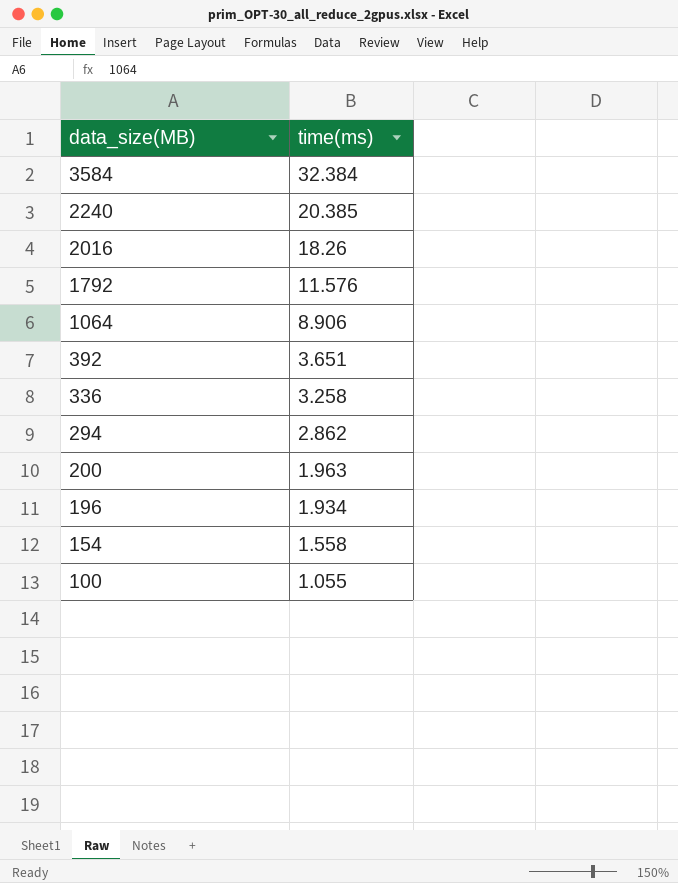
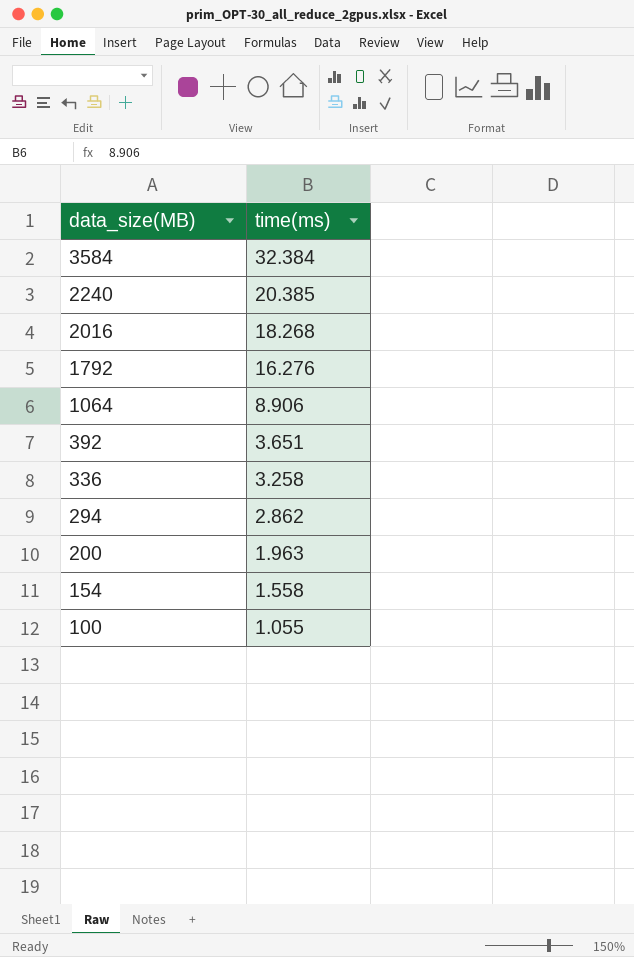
row 196: 1.934 -> none
2016 | time(ms): 18.26 -> 18.268
1792 | time(ms): 11.576 -> 16.276

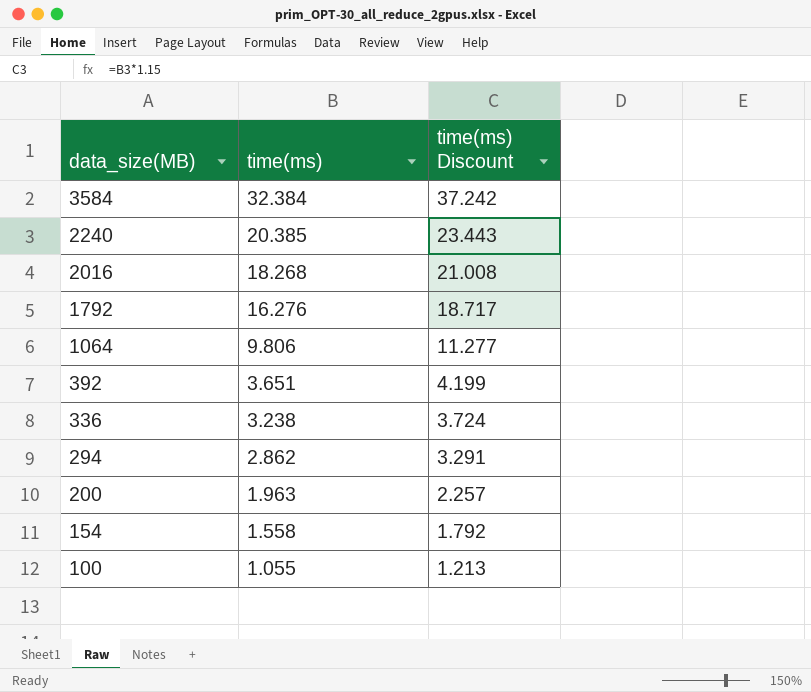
column time(ms) Discount | formula: none -> [time(ms)] * 1.15
1064 | time(ms): 8.906 -> 9.806
336 | time(ms): 3.258 -> 3.238

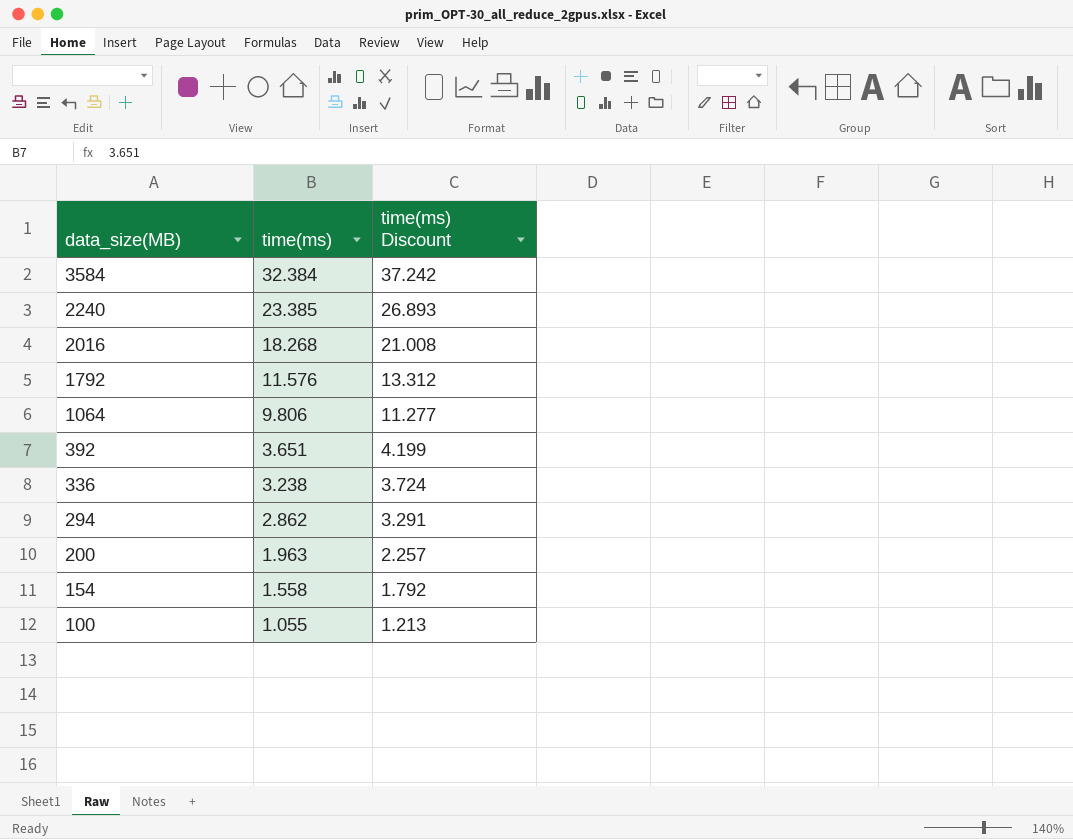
2240 | time(ms): 20.385 -> 23.385
2240 | time(ms) Discount: 23.443 -> 26.893
1792 | time(ms): 16.276 -> 11.576
1792 | time(ms) Discount: 18.717 -> 13.312

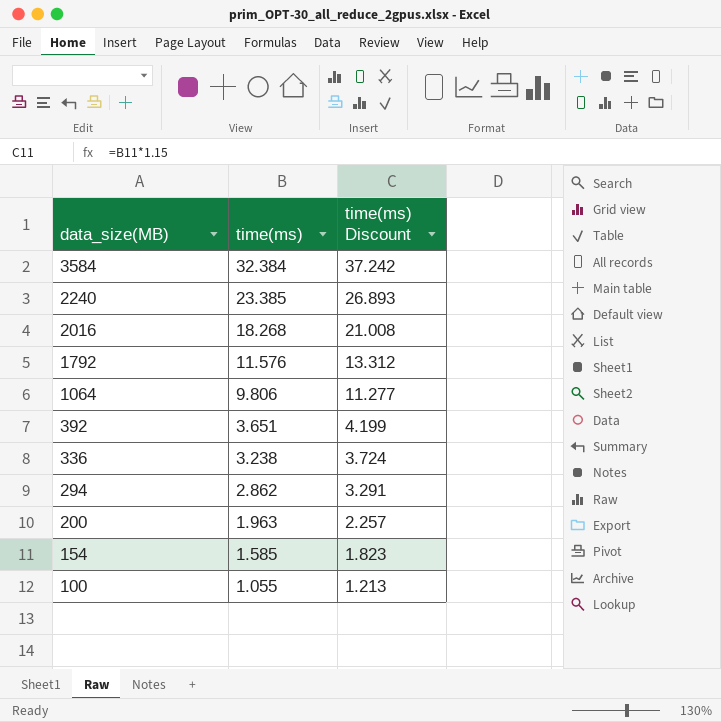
154 | time(ms): 1.558 -> 1.585
154 | time(ms) Discount: 1.792 -> 1.823

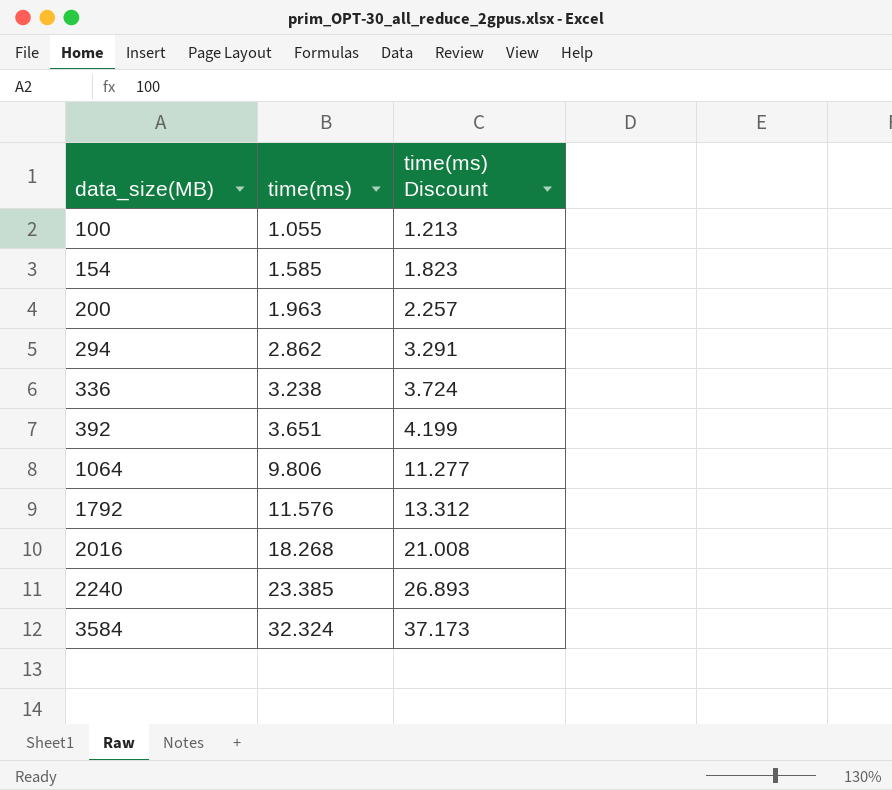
row order: data_size(MB) descending -> data_size(MB) ascending
3584 | time(ms): 32.384 -> 32.324
3584 | time(ms) Discount: 37.242 -> 37.173

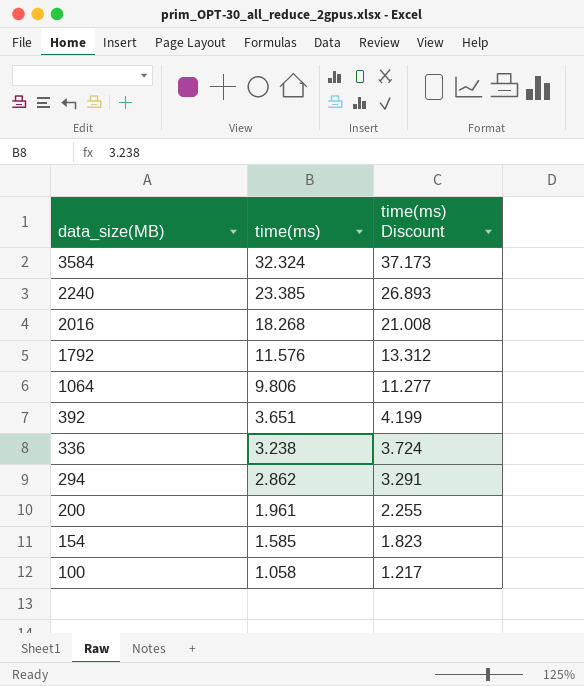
row order: data_size(MB) ascending -> data_size(MB) descending
200 | time(ms): 1.963 -> 1.961
200 | time(ms) Discount: 2.257 -> 2.255
100 | time(ms): 1.055 -> 1.058
100 | time(ms) Discount: 1.213 -> 1.217

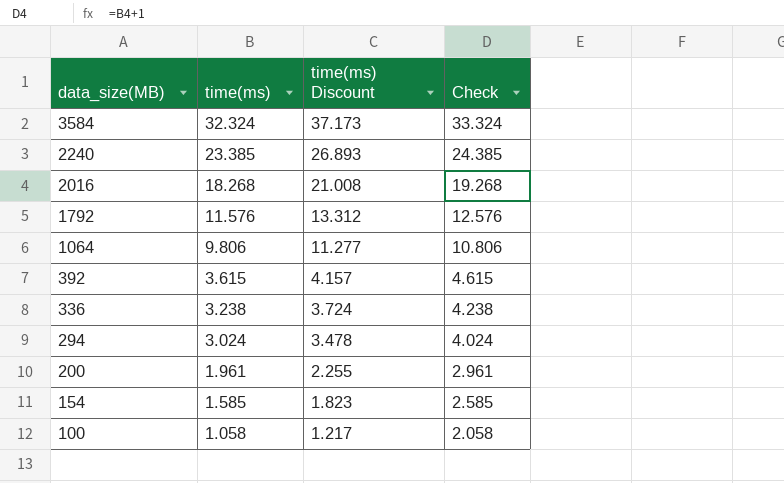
column Check | formula: none -> [time(ms)] + 1
392 | time(ms): 3.651 -> 3.615
392 | time(ms) Discount: 4.199 -> 4.157
294 | time(ms): 2.862 -> 3.024
294 | time(ms) Discount: 3.291 -> 3.478

